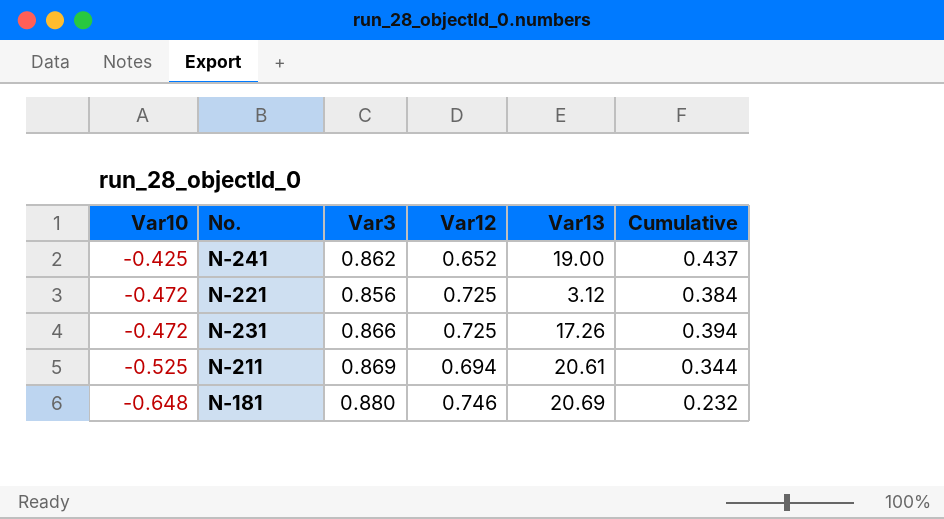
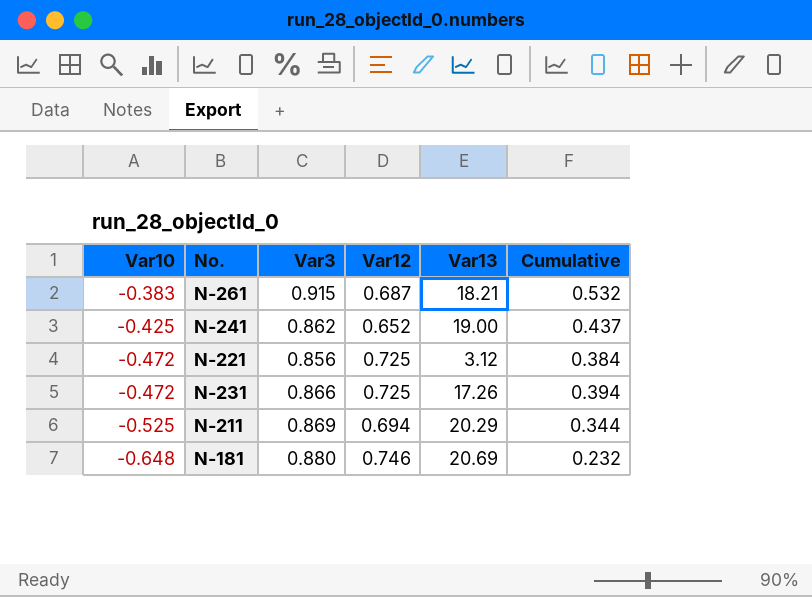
row N-261: none -> -0.383 | 0.915 | 0.687 | 18.21 | 0.532
N-211 | Var13: 20.61 -> 20.29

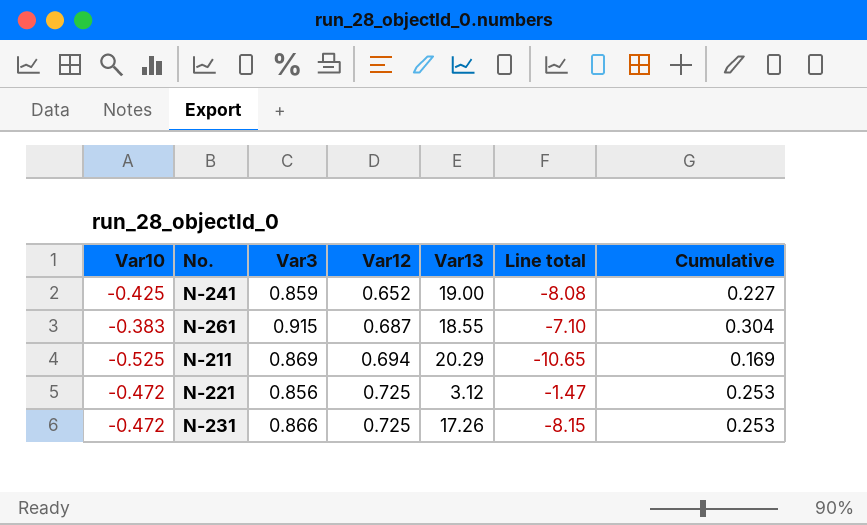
row order: Var10 descending -> Var12 ascending
column Line total | formula: none -> [Var10] * [Var13]
column Cumulative | formula: [Var10] + [Var3] -> [Var10] + [Var12]
row N-181: -0.648 | 0.880 | 0.746 | 20.69 | 0.232 -> none
N-241 | Var3: 0.862 -> 0.859
N-261 | Var13: 18.21 -> 18.55

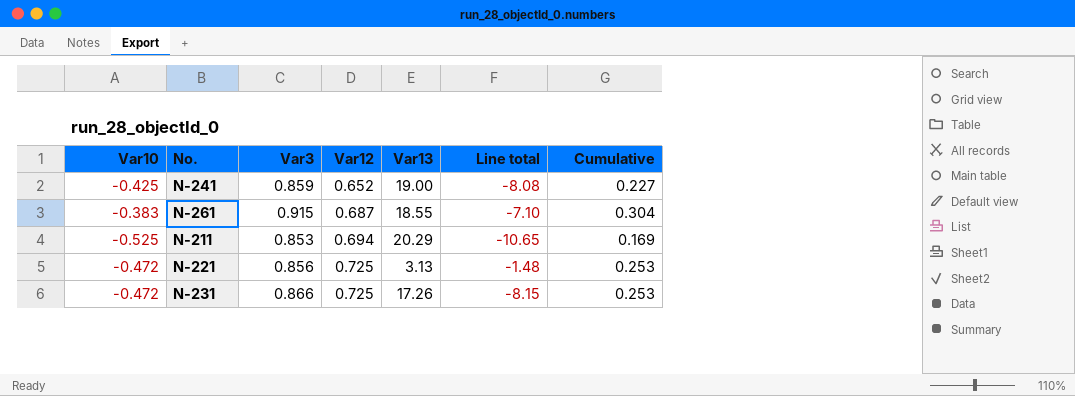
N-211 | Var3: 0.869 -> 0.853
N-221 | Var13: 3.12 -> 3.13
N-221 | Line total: -1.47 -> -1.48

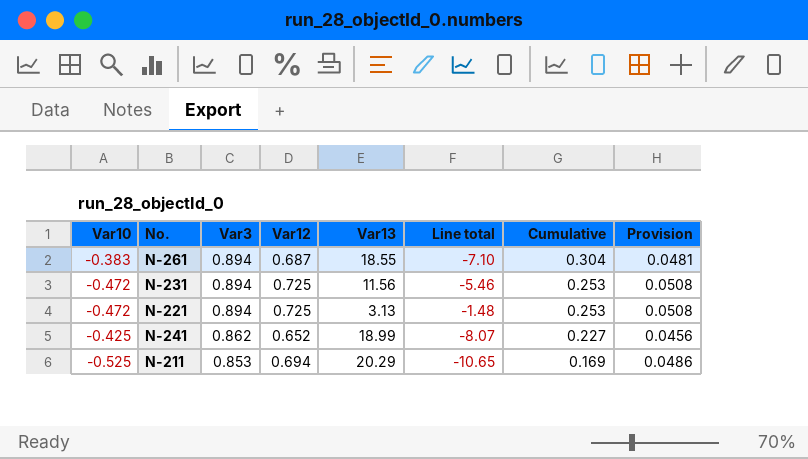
row order: Var12 ascending -> Var3 descending
column Provision | formula: none -> [Var12] * 0.07
N-261 | Var3: 0.915 -> 0.894
N-231 | Var3: 0.866 -> 0.894
N-231 | Var13: 17.26 -> 11.56
N-231 | Line total: -8.15 -> -5.46
N-221 | Var3: 0.856 -> 0.894
N-241 | Var3: 0.859 -> 0.862
N-241 | Var13: 19.00 -> 18.99
N-241 | Line total: -8.08 -> -8.07

